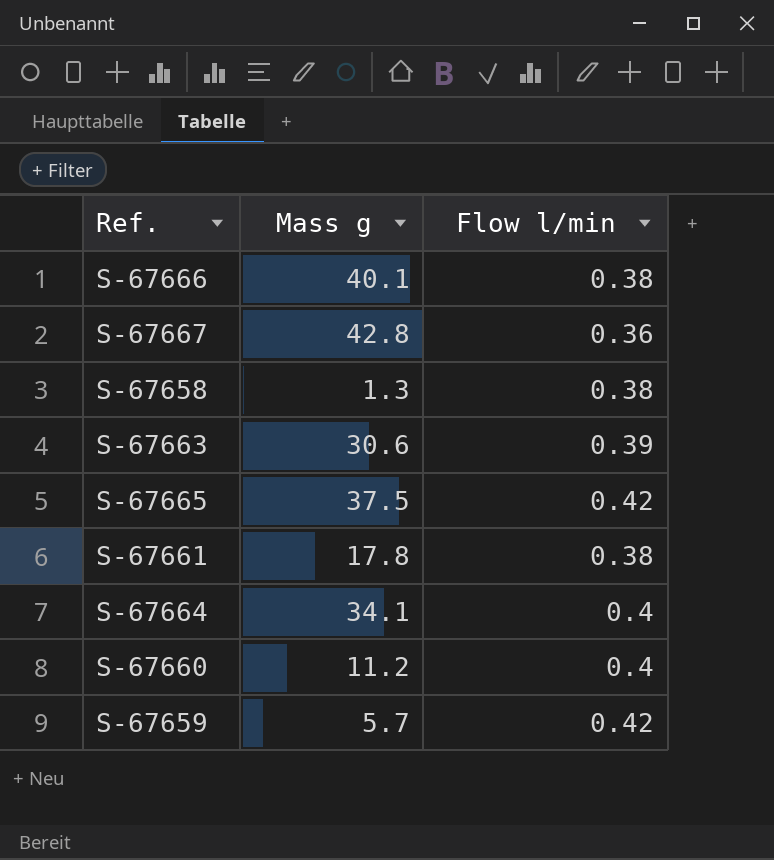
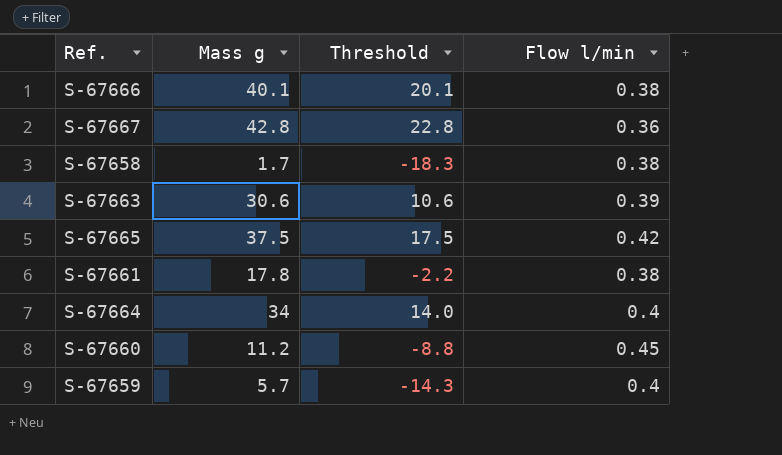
column Threshold | formula: none -> [Mass g] - 20
S-67658 | Mass g: 1.3 -> 1.7
S-67664 | Mass g: 34.1 -> 34
S-67660 | Flow l/min: 0.4 -> 0.45
S-67659 | Flow l/min: 0.42 -> 0.4

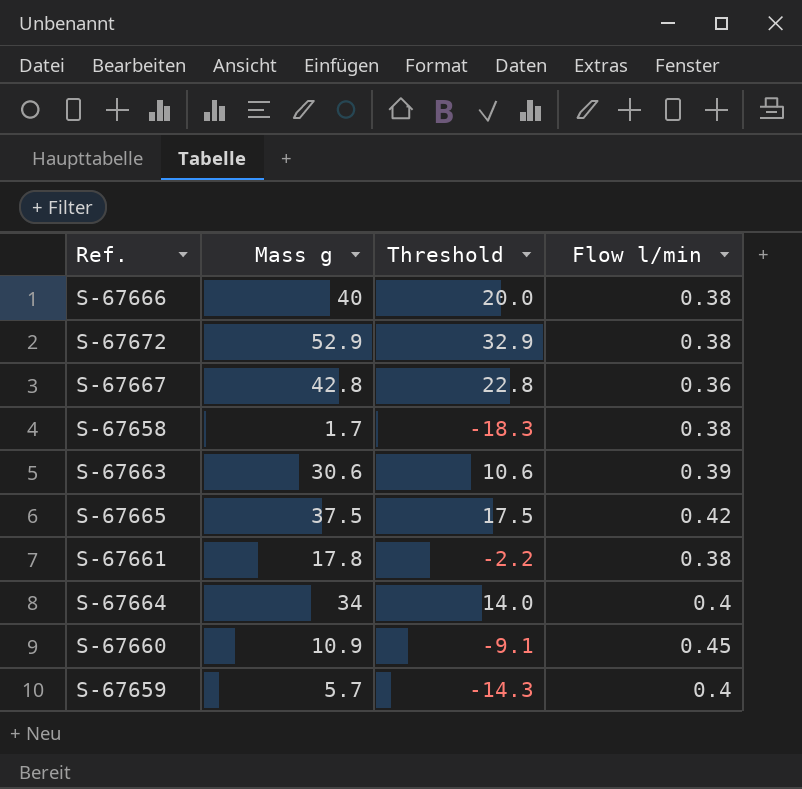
S-67666 | Mass g: 40.1 -> 40
S-67666 | Threshold: 20.1 -> 20.0
row S-67672: none -> 52.9 | 32.9 | 0.38
S-67660 | Mass g: 11.2 -> 10.9
S-67660 | Threshold: -8.8 -> -9.1

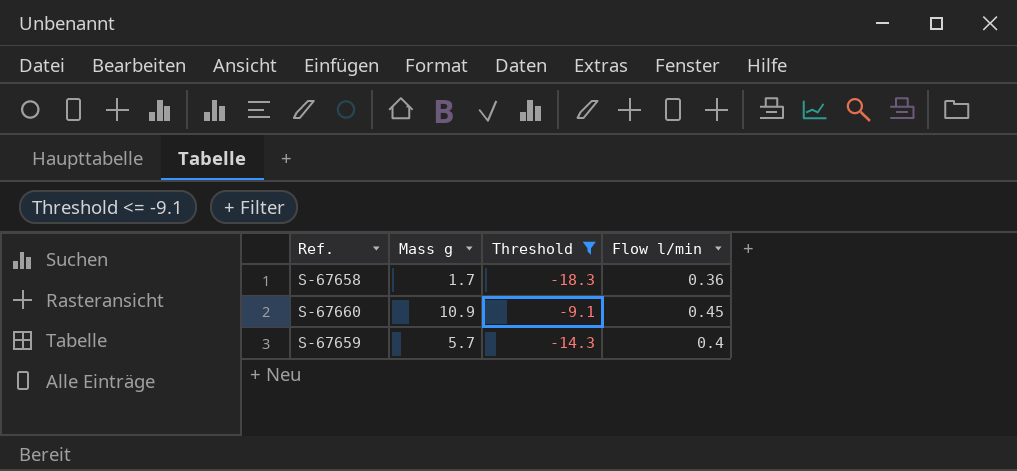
filter: none -> Threshold <= -9.1
S-67658 | Flow l/min: 0.38 -> 0.36

